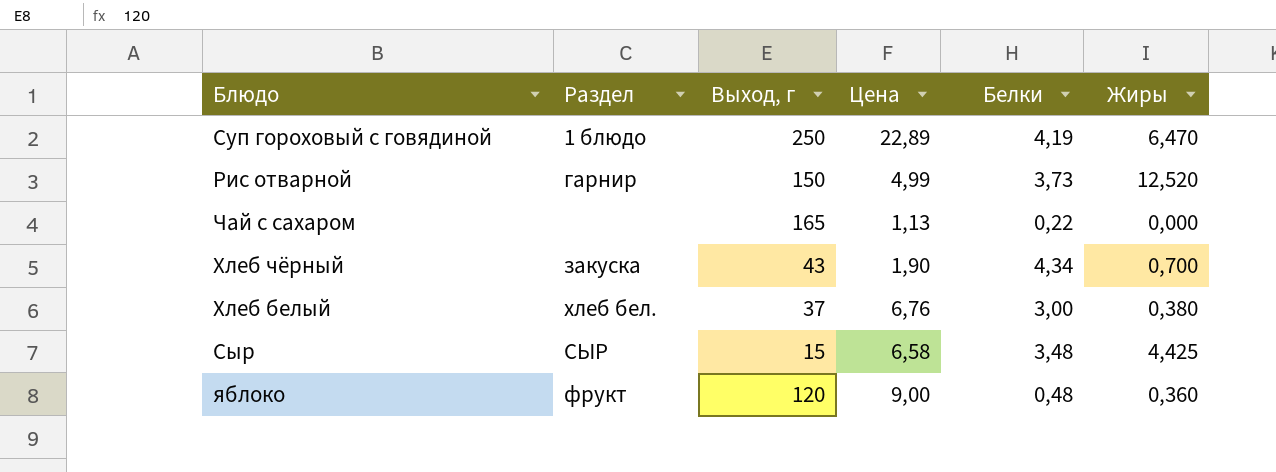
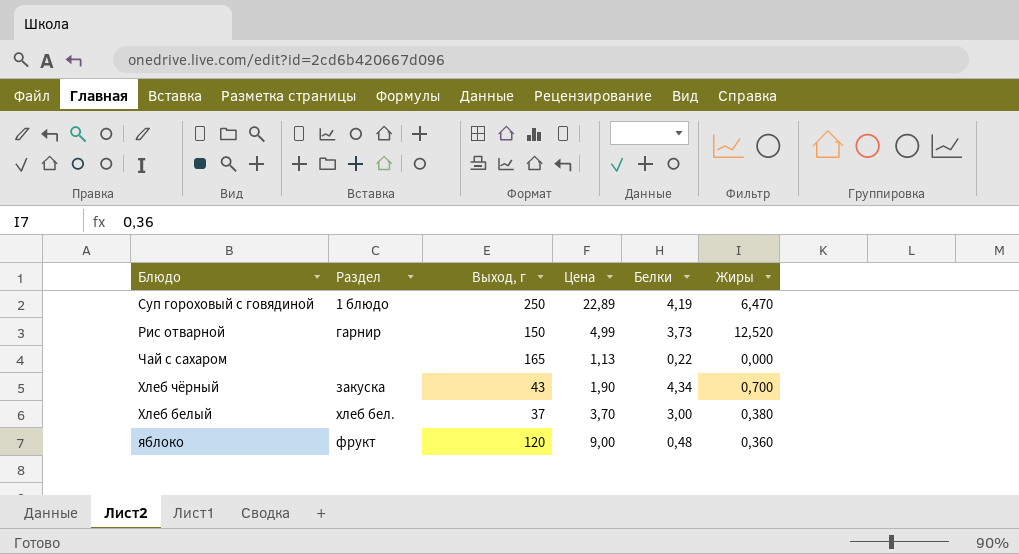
row Сыр: СЫР | 15 | 6,58 | 3,48 | 4,425 -> none
Хлеб белый | Цена: 6,76 -> 3,70

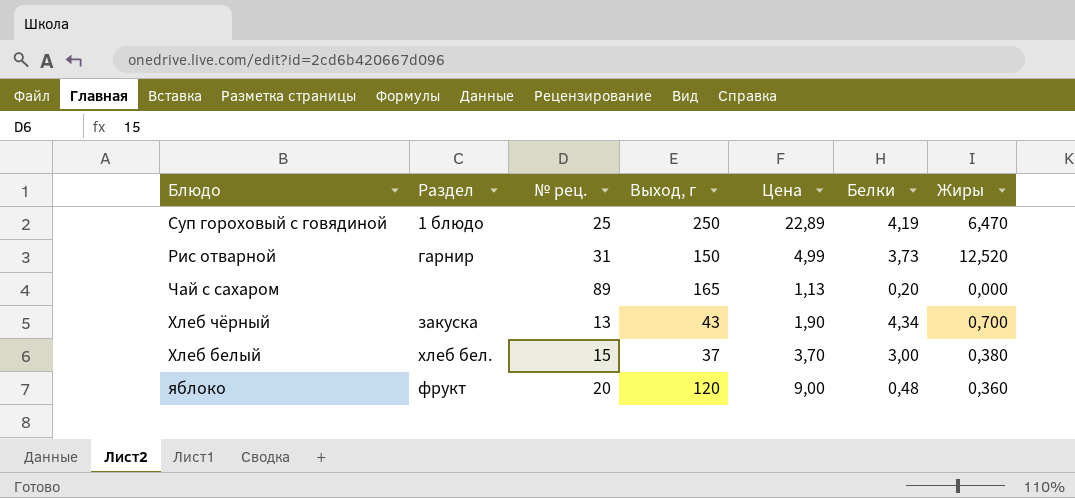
column № рец. | position: none -> 3
Чай с сахаром | Белки: 0,22 -> 0,20

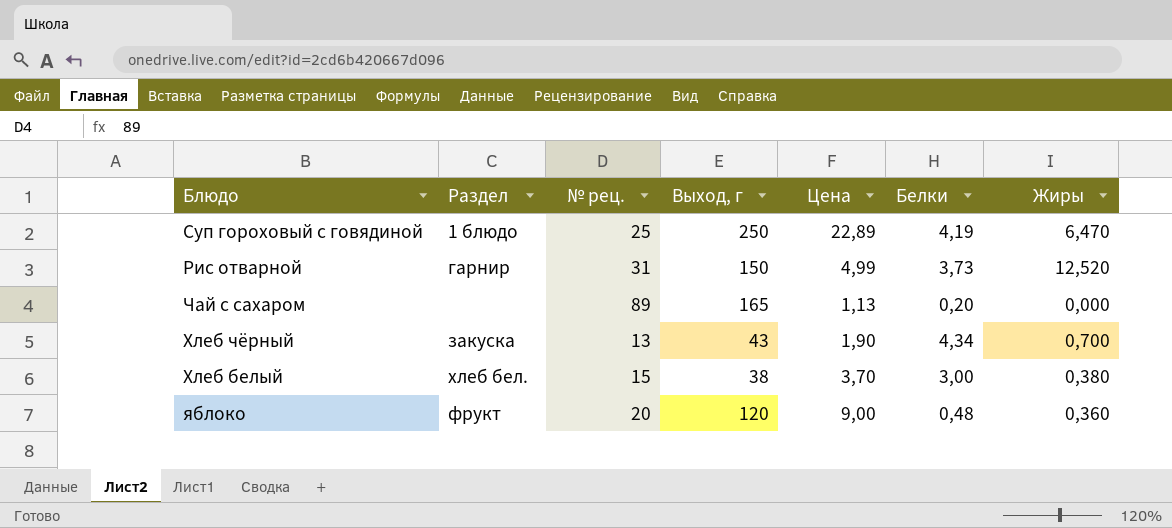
Хлеб белый | Выход, г: 37 -> 38

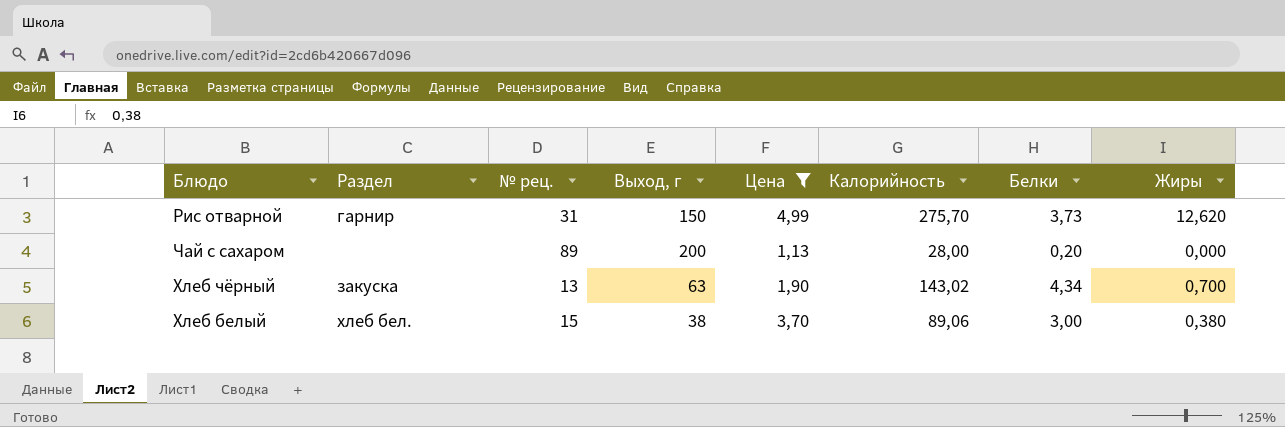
filter: none -> Цена <= 4,99
column Калорийность | position: none -> 6
Рис отварной | Жиры: 12,520 -> 12,620
Чай с сахаром | Выход, г: 165 -> 200
Хлеб чёрный | Выход, г: 43 -> 63

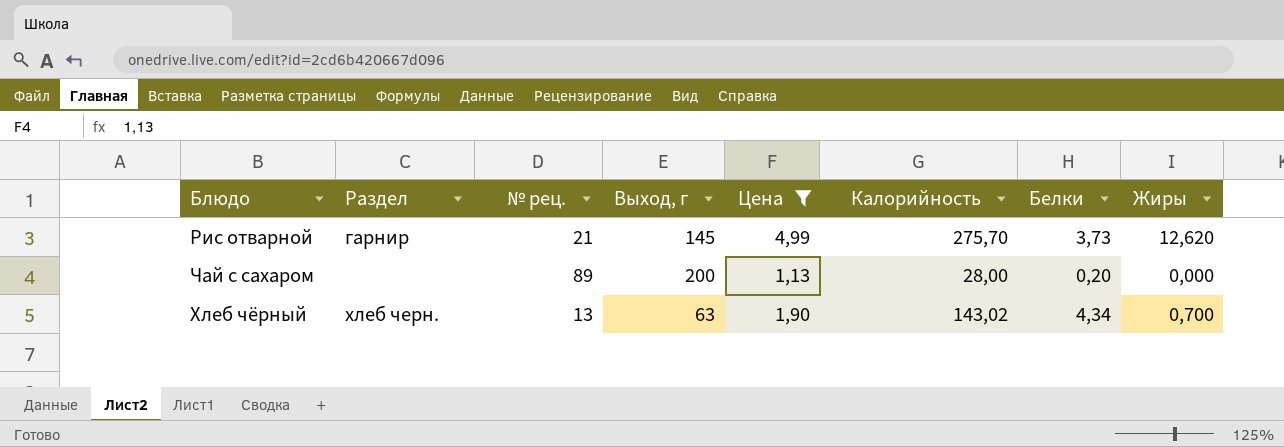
row Хлеб белый: хлеб бел. | 15 | 38 | 3,70 | 89,06 | 3,00 | 0,380 -> none
Рис отварной | № рец.: 31 -> 21
Рис отварной | Выход, г: 150 -> 145
Хлеб чёрный | Раздел: закуска -> хлеб черн.

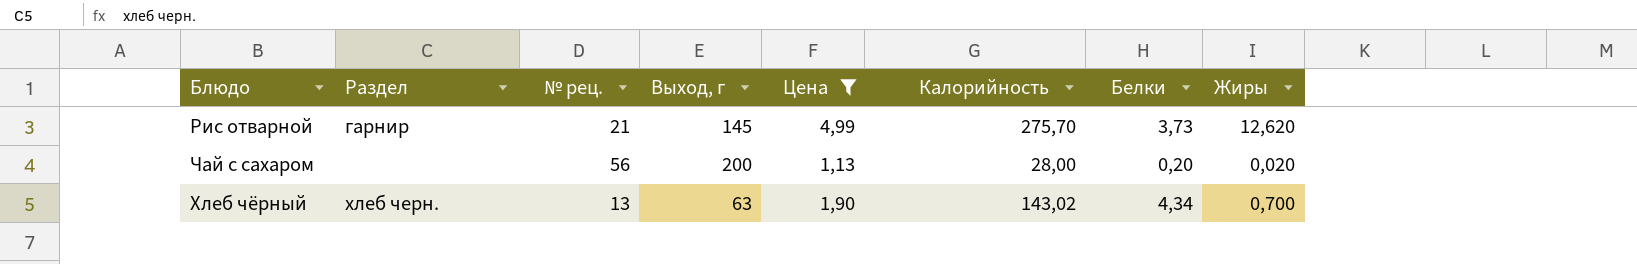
Чай с сахаром | № рец.: 89 -> 56
Чай с сахаром | Жиры: 0,000 -> 0,020

